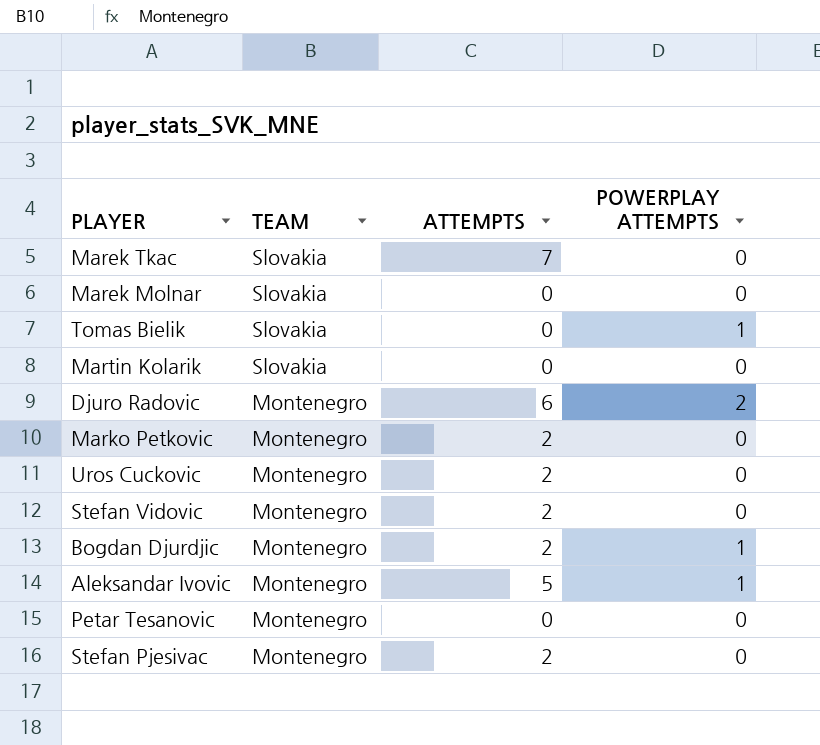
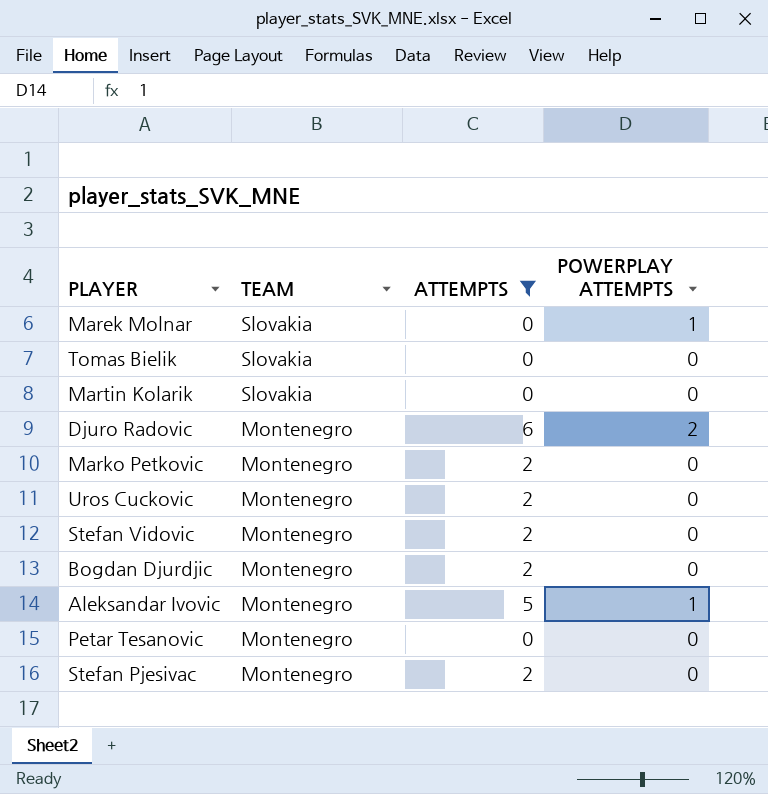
filter: none -> ATTEMPTS != 7
Marek Molnar | POWERPLAY ATTEMPTS: 0 -> 1
Tomas Bielik | POWERPLAY ATTEMPTS: 1 -> 0
Bogdan Djurdjic | POWERPLAY ATTEMPTS: 1 -> 0

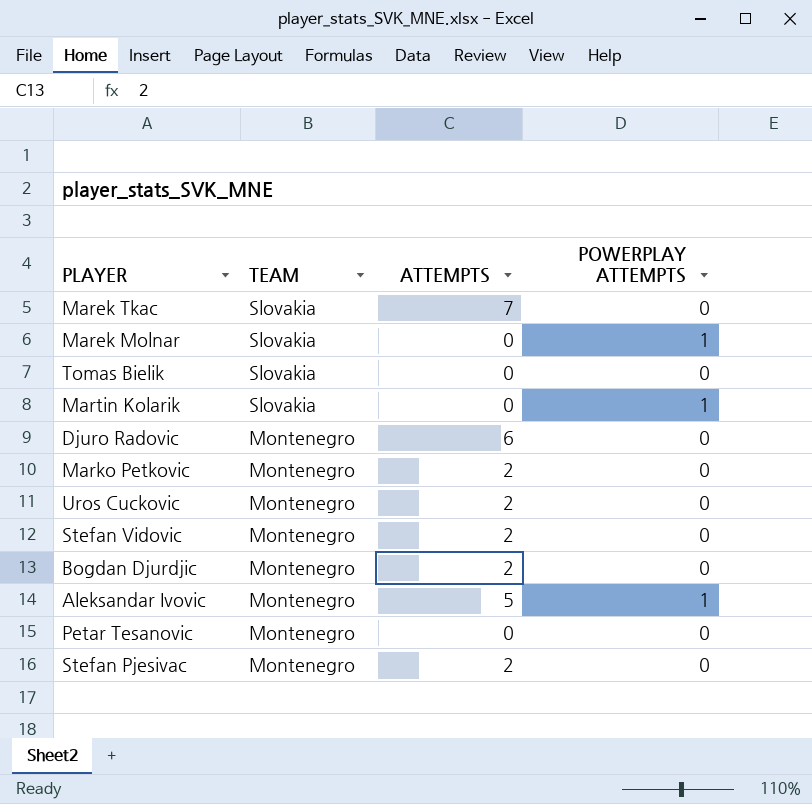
filter: ATTEMPTS != 7 -> none
Martin Kolarik | POWERPLAY ATTEMPTS: 0 -> 1
Djuro Radovic | POWERPLAY ATTEMPTS: 2 -> 0

